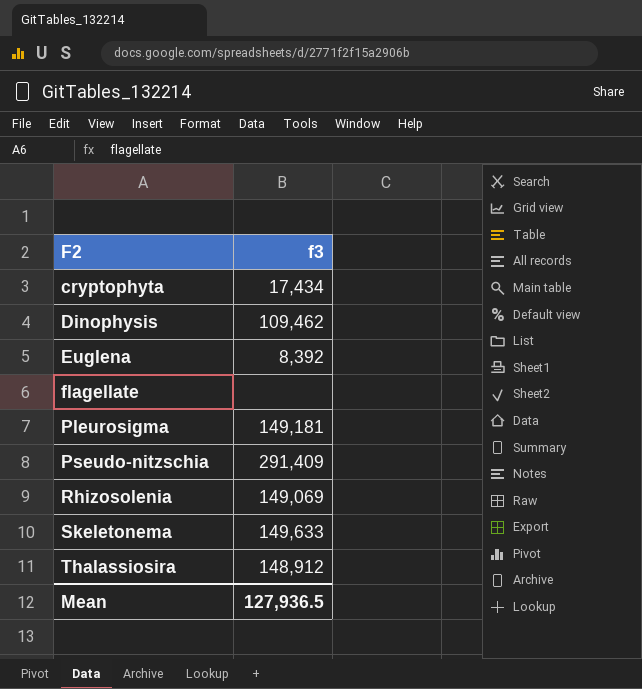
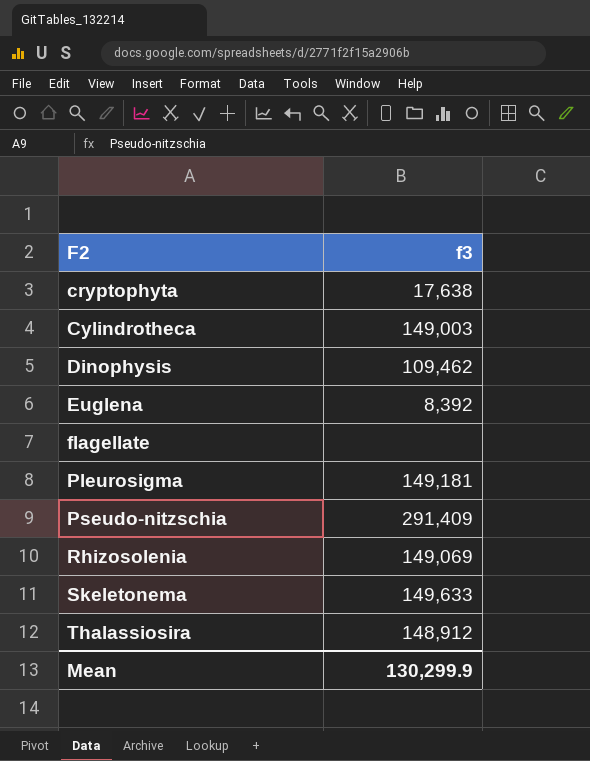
cryptophyta | f3: 17,434 -> 17,638
row Cylindrotheca: none -> 149,003
Mean | f3: 127,936.5 -> 130,299.9

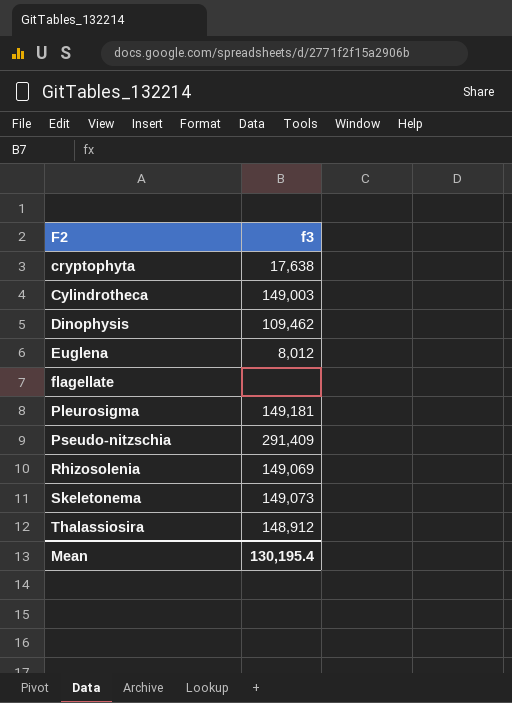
Euglena | f3: 8,392 -> 8,012
Skeletonema | f3: 149,633 -> 149,073
Mean | f3: 130,299.9 -> 130,195.4

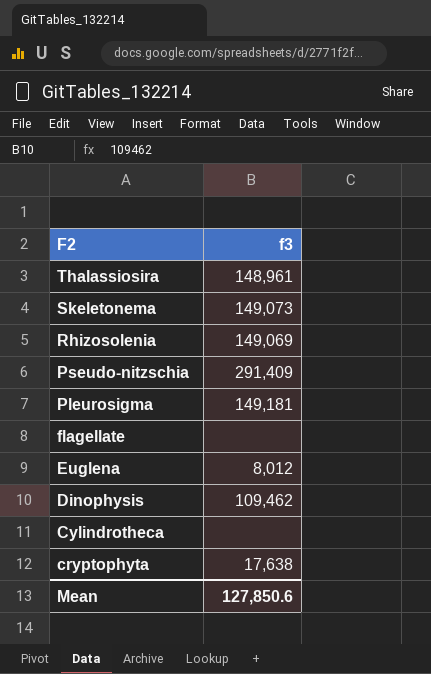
row order: F2 ascending -> F2 descending
Thalassiosira | f3: 148,912 -> 148,961
Cylindrotheca | f3: 149,003 -> none
Mean | f3: 130,195.4 -> 127,850.6

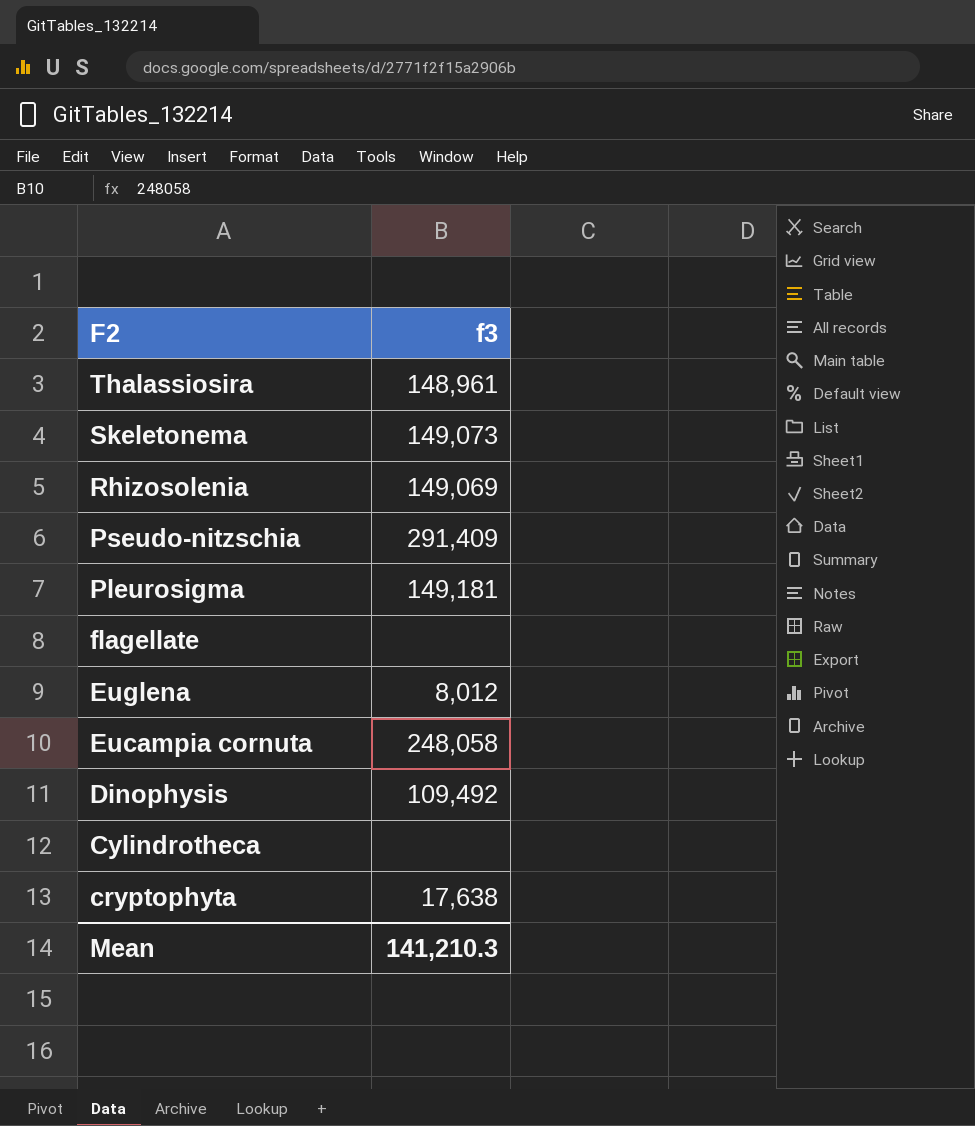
row Eucampia cornuta: none -> 248,058
Dinophysis | f3: 109,462 -> 109,492
Mean | f3: 127,850.6 -> 141,210.3

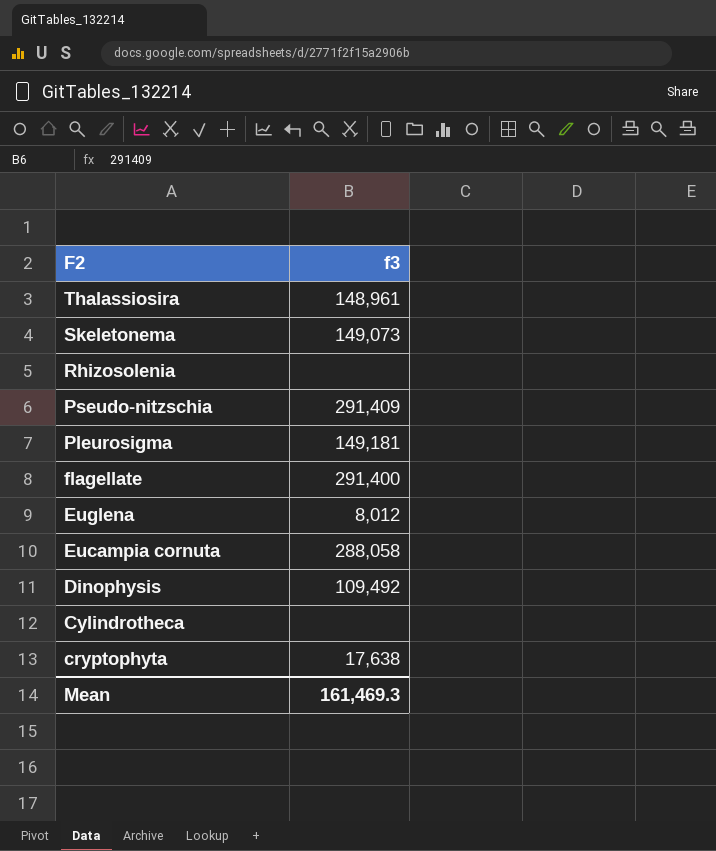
Rhizosolenia | f3: 149,069 -> none
flagellate | f3: none -> 291,400
Eucampia cornuta | f3: 248,058 -> 288,058
Mean | f3: 141,210.3 -> 161,469.3

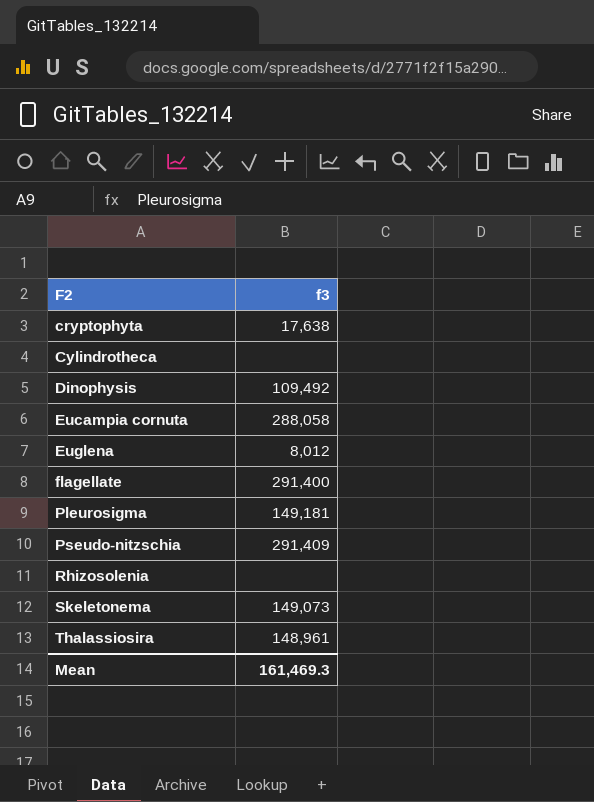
row order: F2 descending -> F2 ascending

